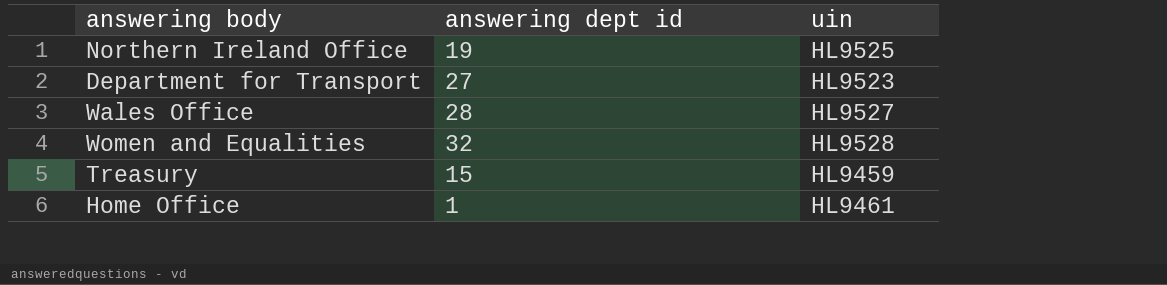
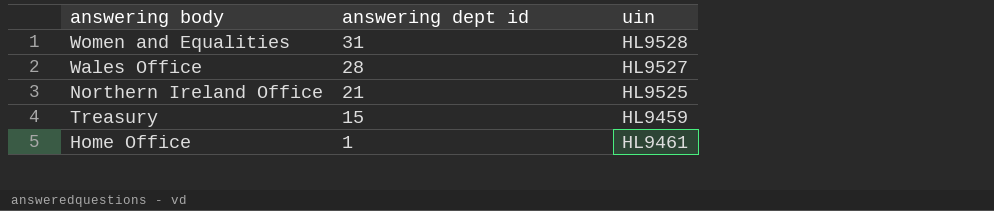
row order: none -> answering dept id descending
row Department for Transport: 27 | HL9523 -> none
Women and Equalities | answering dept id: 32 -> 31
Northern Ireland Office | answering dept id: 19 -> 21

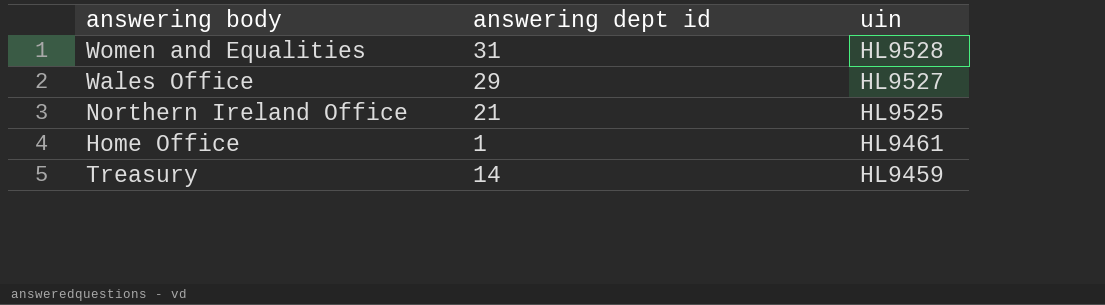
row order: answering dept id descending -> uin descending
Wales Office | answering dept id: 28 -> 29
Treasury | answering dept id: 15 -> 14

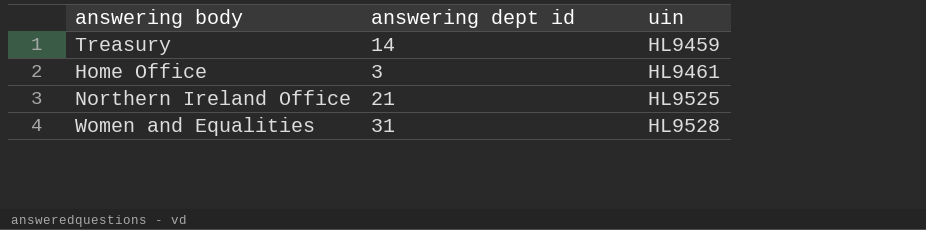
row order: uin descending -> uin ascending
row Wales Office: 29 | HL9527 -> none
Home Office | answering dept id: 1 -> 3

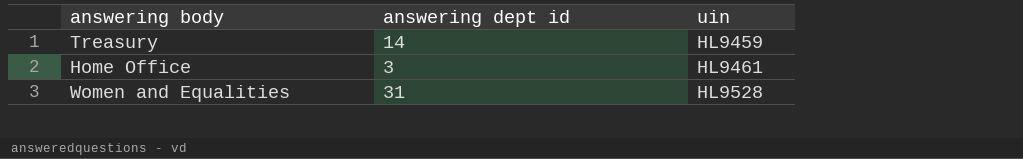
row Northern Ireland Office: 21 | HL9525 -> none

